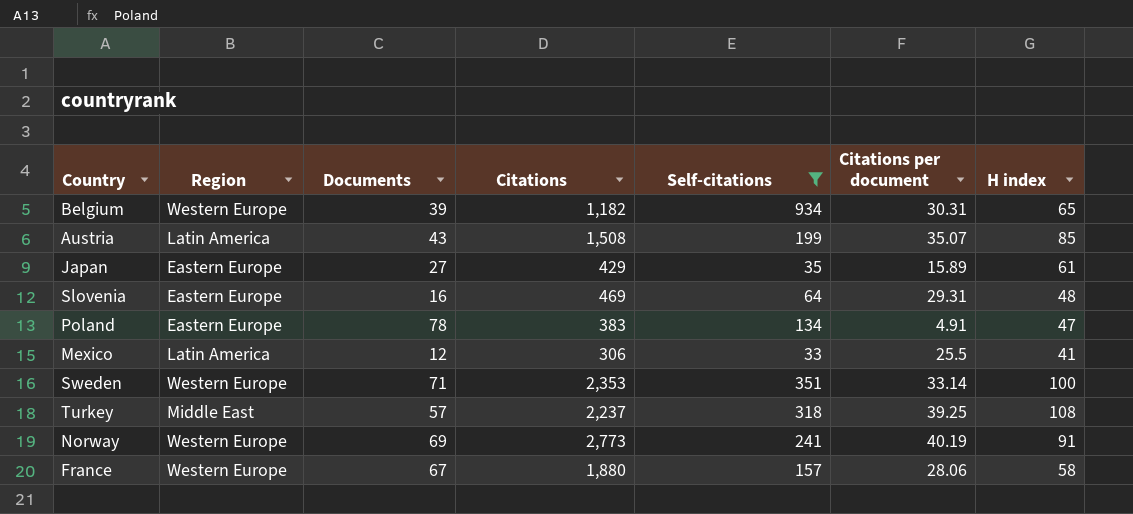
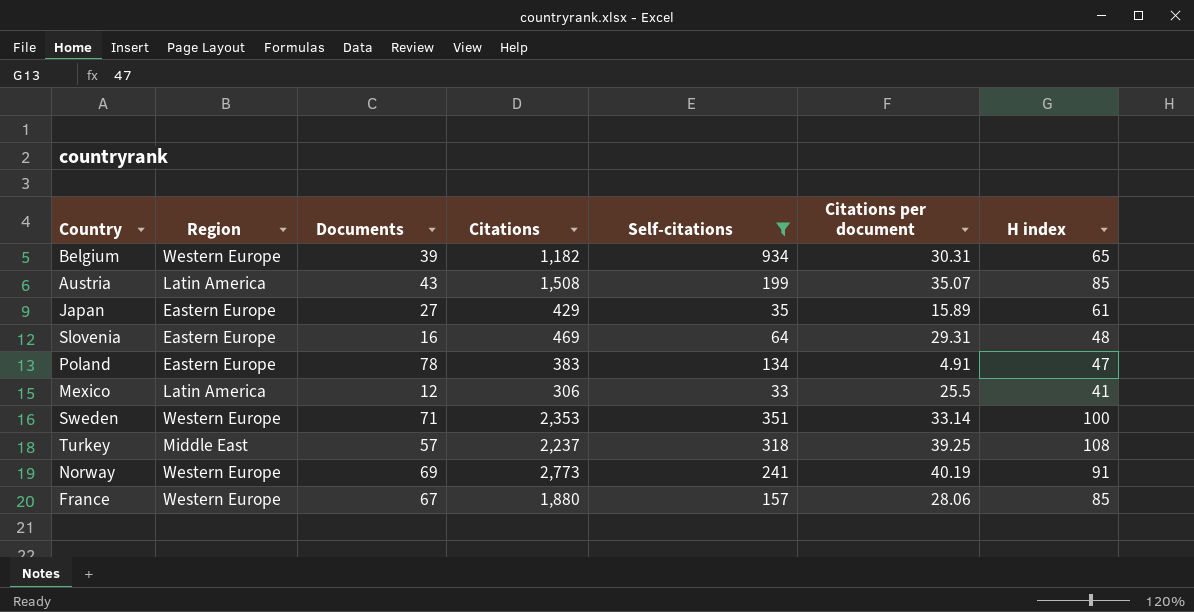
France | H index: 58 -> 85

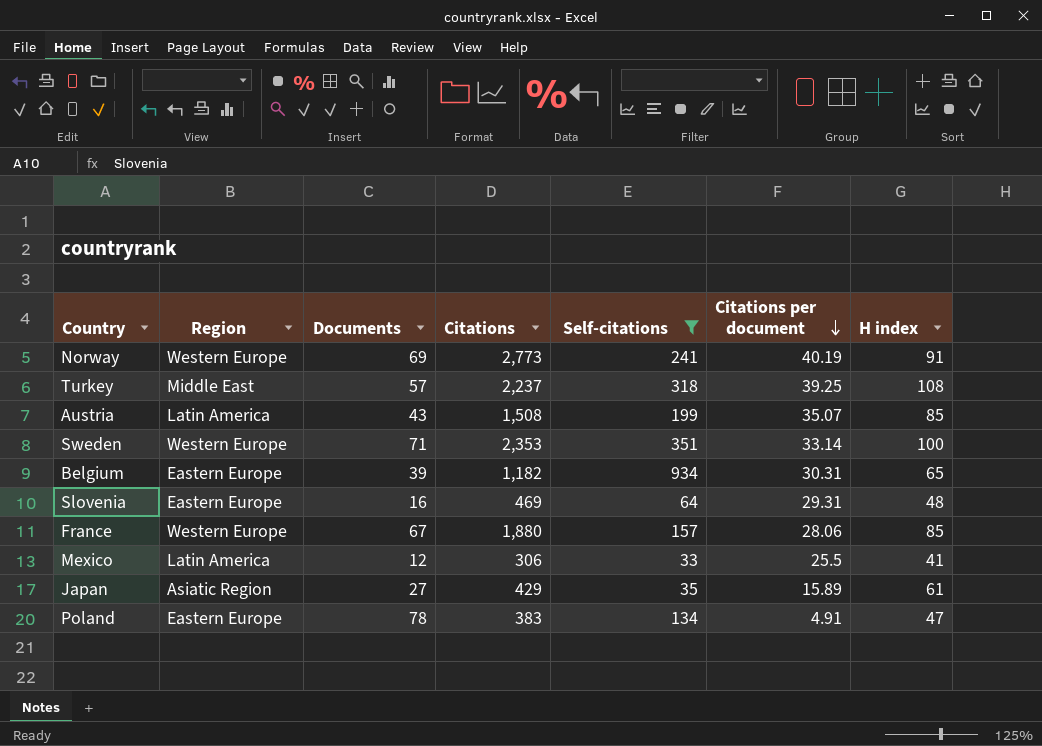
row order: none -> Citations per document descending
Belgium | Region: Western Europe -> Eastern Europe
Japan | Region: Eastern Europe -> Asiatic Region

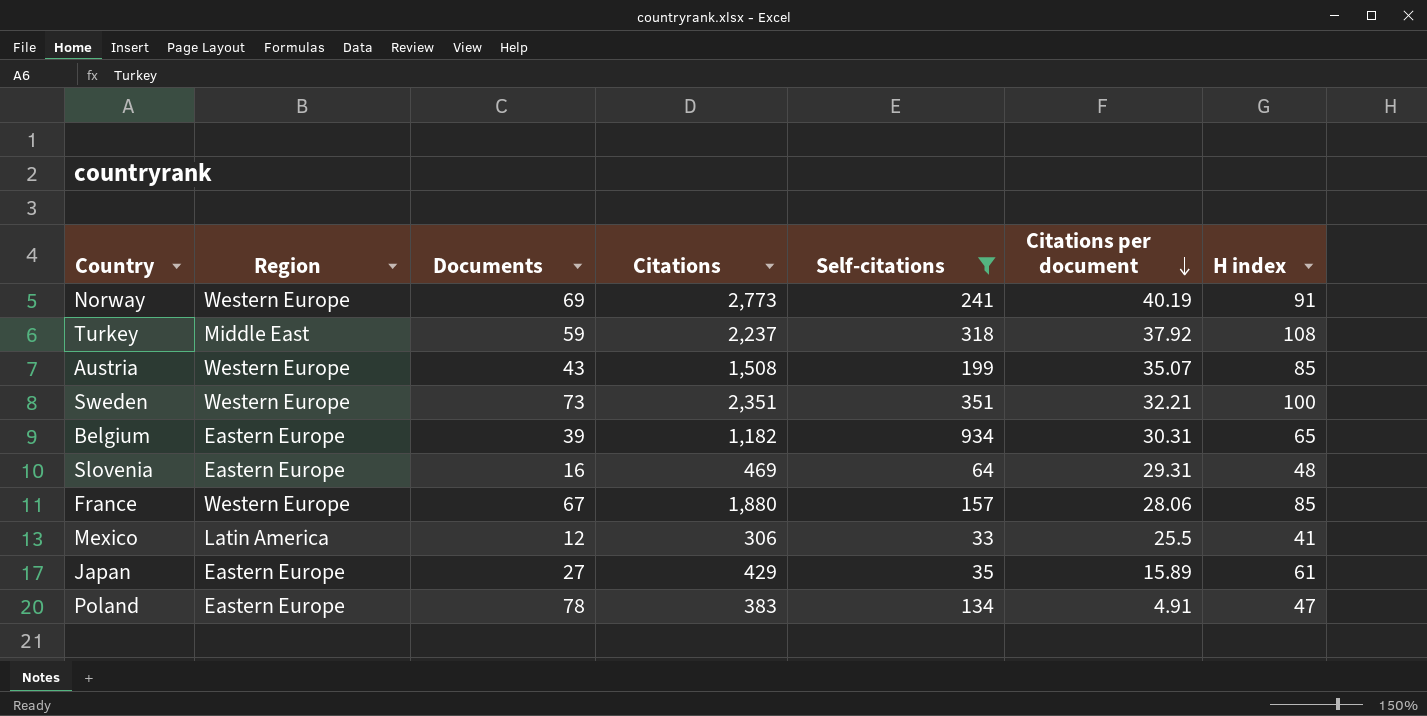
Turkey | Documents: 57 -> 59
Turkey | Citations per document: 39.25 -> 37.92
Austria | Region: Latin America -> Western Europe
Sweden | Documents: 71 -> 73
Sweden | Citations: 2,353 -> 2,351
Sweden | Citations per document: 33.14 -> 32.21
Japan | Region: Asiatic Region -> Eastern Europe

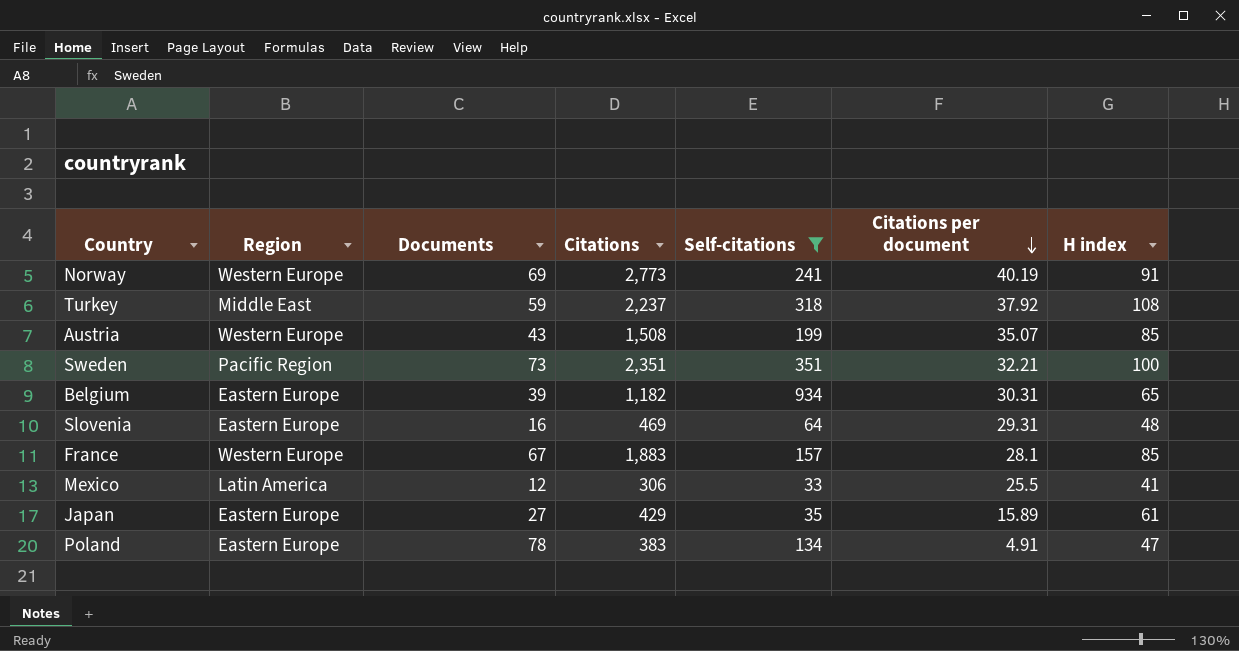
Sweden | Region: Western Europe -> Pacific Region
France | Citations: 1,880 -> 1,883
France | Citations per document: 28.06 -> 28.1

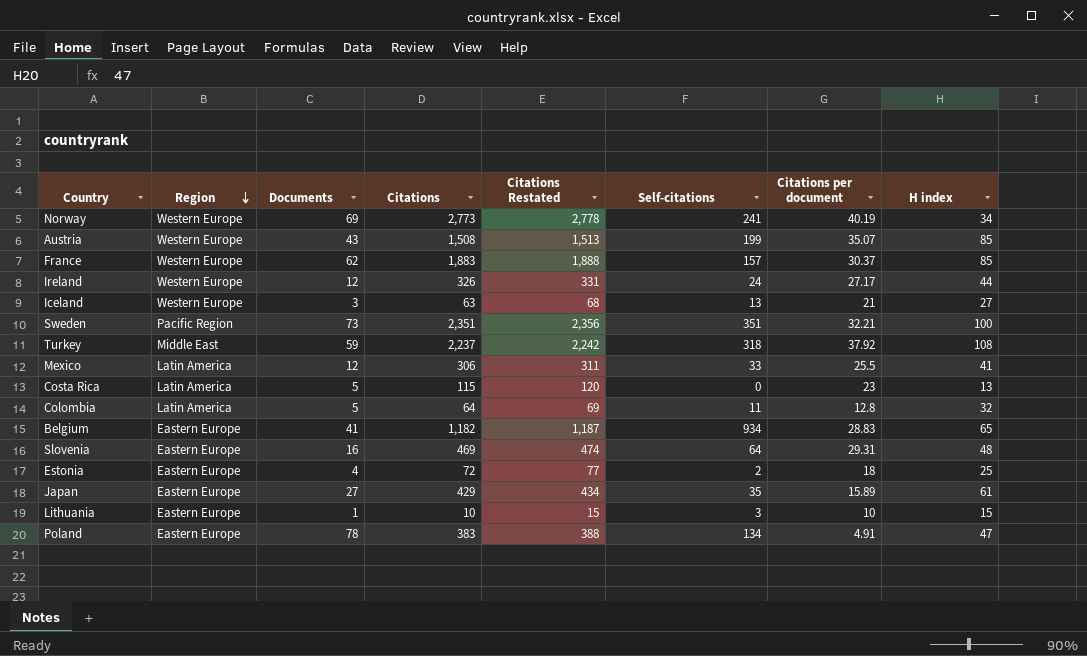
filter: Self-citations >= 33 -> none
row order: Citations per document descending -> Region descending
column Citations Restated | formula: none -> [Citations] + 5
Norway | H index: 91 -> 34
France | Documents: 67 -> 62
France | Citations per document: 28.1 -> 30.37
Belgium | Documents: 39 -> 41
Belgium | Citations per document: 30.31 -> 28.83

